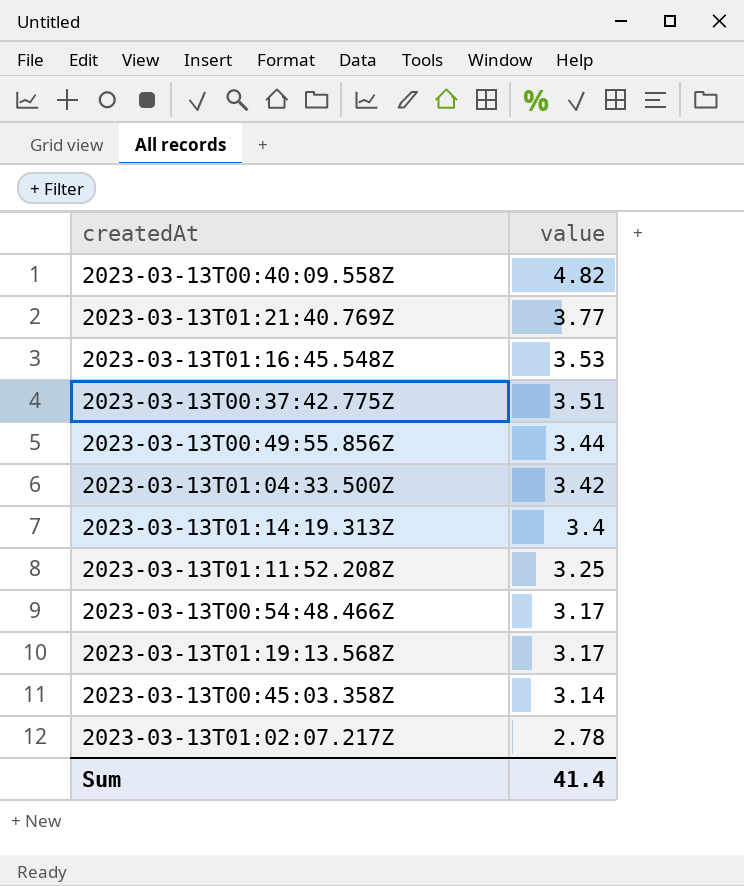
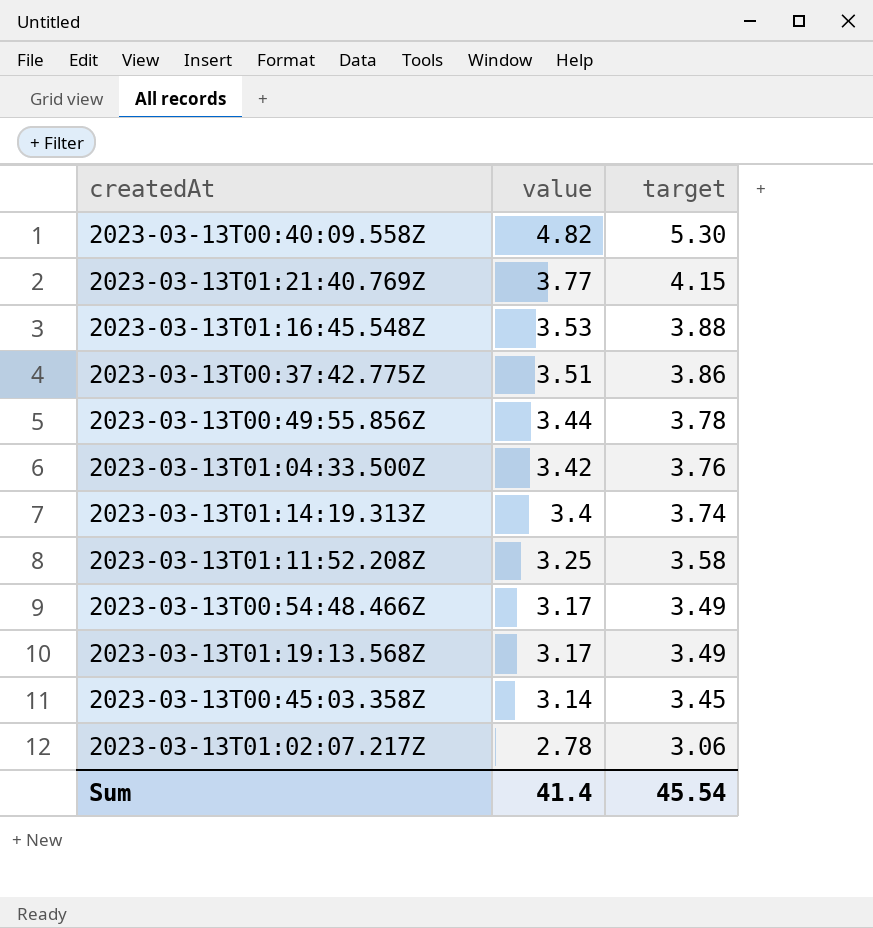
column target | formula: none -> [value] * 1.1

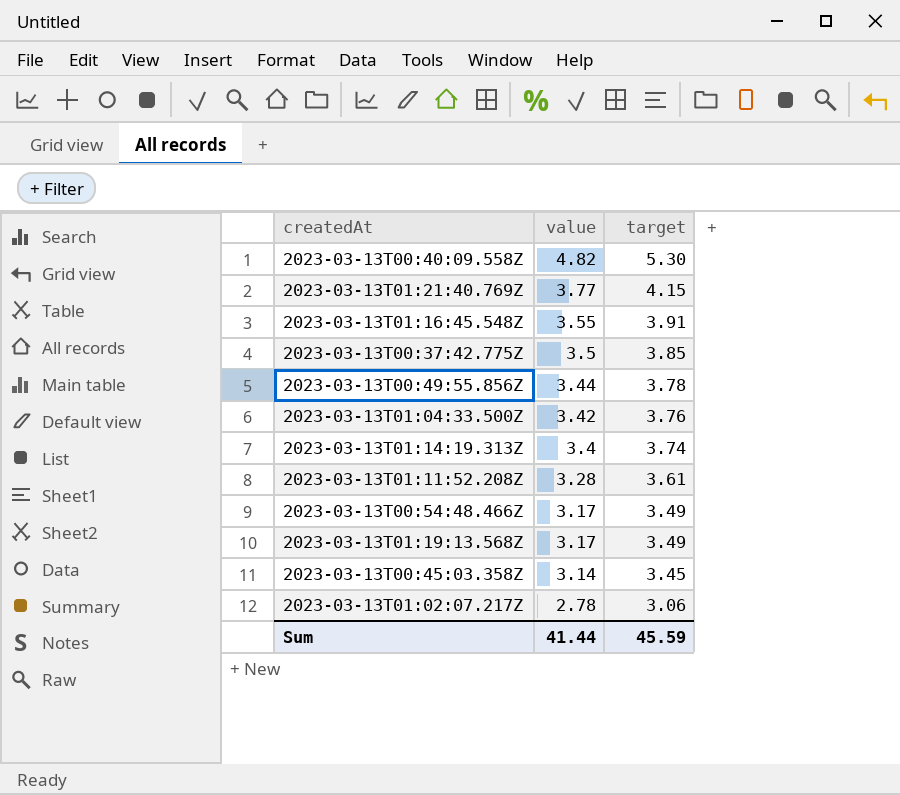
2023-03-13T01:16:45.548Z | value: 3.53 -> 3.55
2023-03-13T01:16:45.548Z | target: 3.88 -> 3.91
2023-03-13T00:37:42.775Z | value: 3.51 -> 3.5
2023-03-13T00:37:42.775Z | target: 3.86 -> 3.85
2023-03-13T01:11:52.208Z | value: 3.25 -> 3.28
2023-03-13T01:11:52.208Z | target: 3.58 -> 3.61
Sum | value: 41.4 -> 41.44
Sum | target: 45.54 -> 45.59

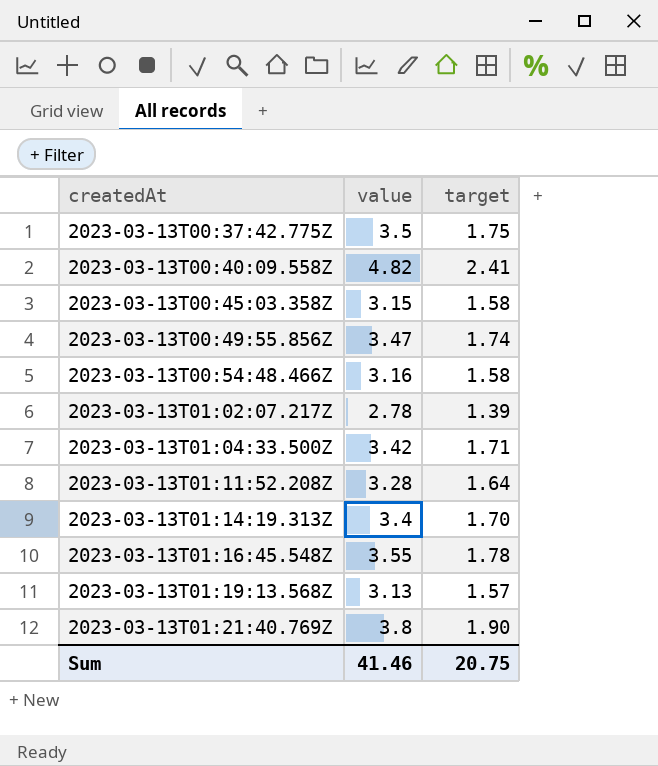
row order: value descending -> createdAt ascending
column target | formula: [value] * 1.1 -> [value] * 0.5
2023-03-13T00:45:03.358Z | value: 3.14 -> 3.15
2023-03-13T00:49:55.856Z | value: 3.44 -> 3.47
2023-03-13T00:54:48.466Z | value: 3.17 -> 3.16
2023-03-13T01:19:13.568Z | value: 3.17 -> 3.13
2023-03-13T01:21:40.769Z | value: 3.77 -> 3.8
Sum | value: 41.44 -> 41.46
Sum | target: 45.59 -> 20.75

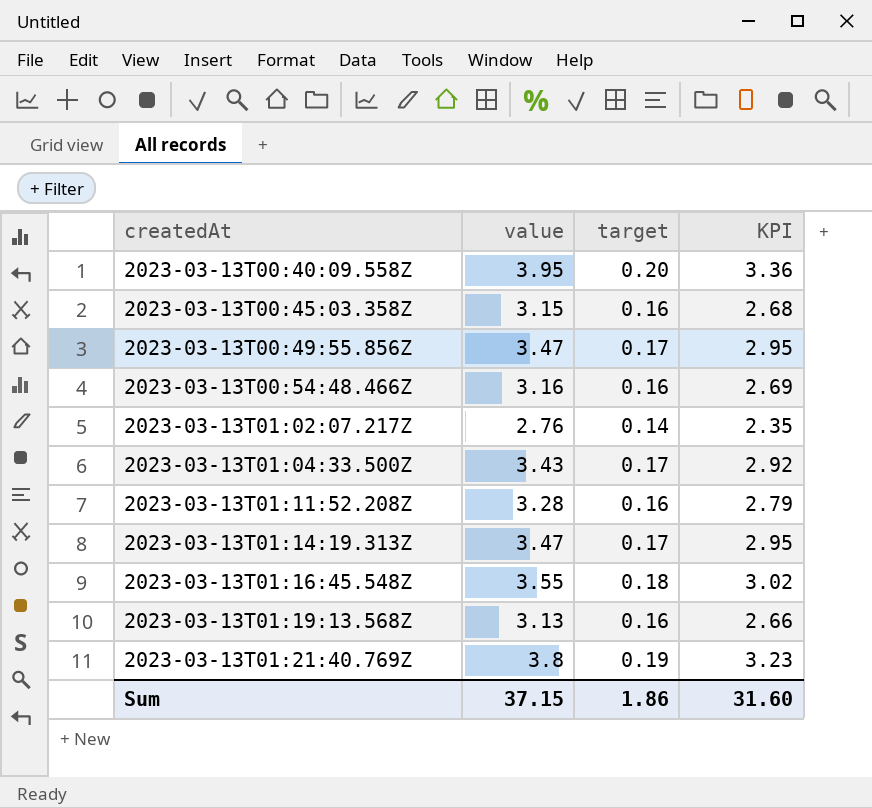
column target | formula: [value] * 0.5 -> [value] * 0.05
column KPI | formula: none -> [value] * 0.85
row 2023-03-13T00:37:42.775Z: 3.5 | 1.75 -> none
2023-03-13T00:40:09.558Z | value: 4.82 -> 3.95
2023-03-13T01:02:07.217Z | value: 2.78 -> 2.76
2023-03-13T01:04:33.500Z | value: 3.42 -> 3.43
2023-03-13T01:14:19.313Z | value: 3.4 -> 3.47
Sum | value: 41.46 -> 37.15
Sum | target: 20.75 -> 1.86

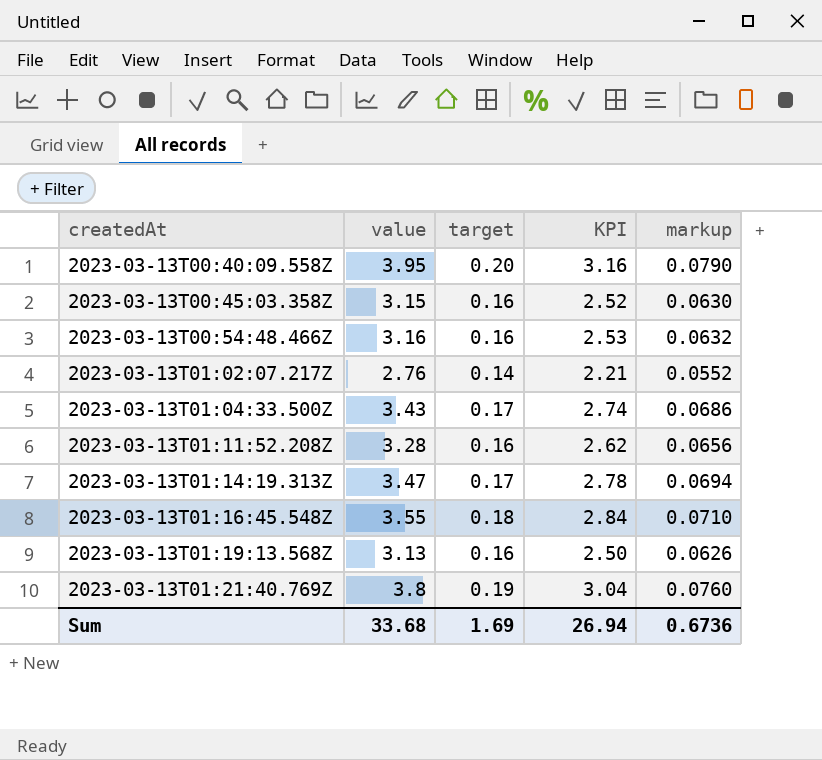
column KPI | formula: [value] * 0.85 -> [value] * 0.8
column markup | formula: none -> [value] * 0.02
row 2023-03-13T00:49:55.856Z: 3.47 | 0.17 | 2.95 -> none
Sum | value: 37.15 -> 33.68
Sum | target: 1.86 -> 1.69
Sum | KPI: 31.60 -> 26.94

